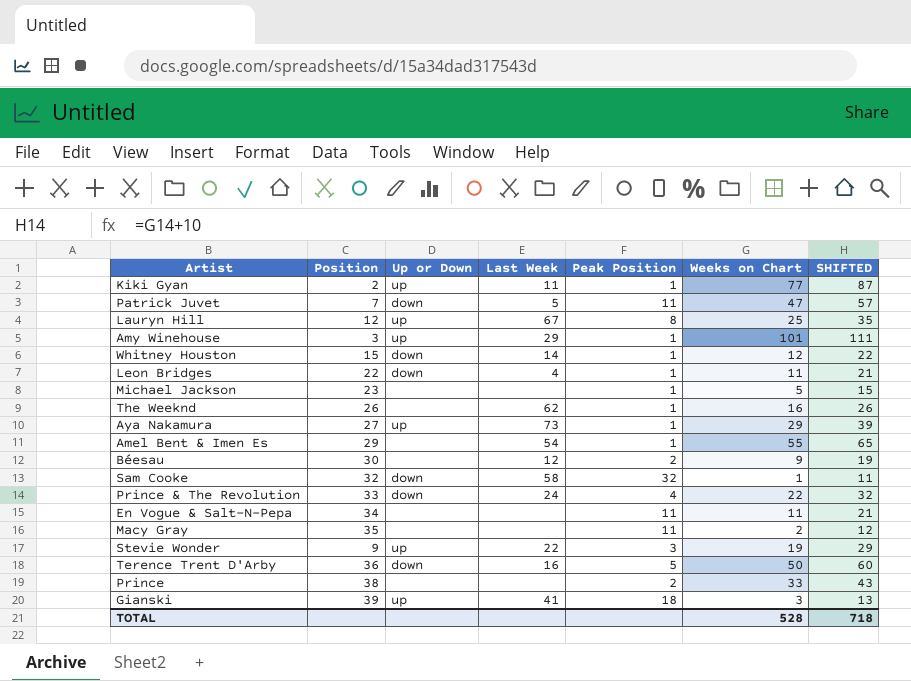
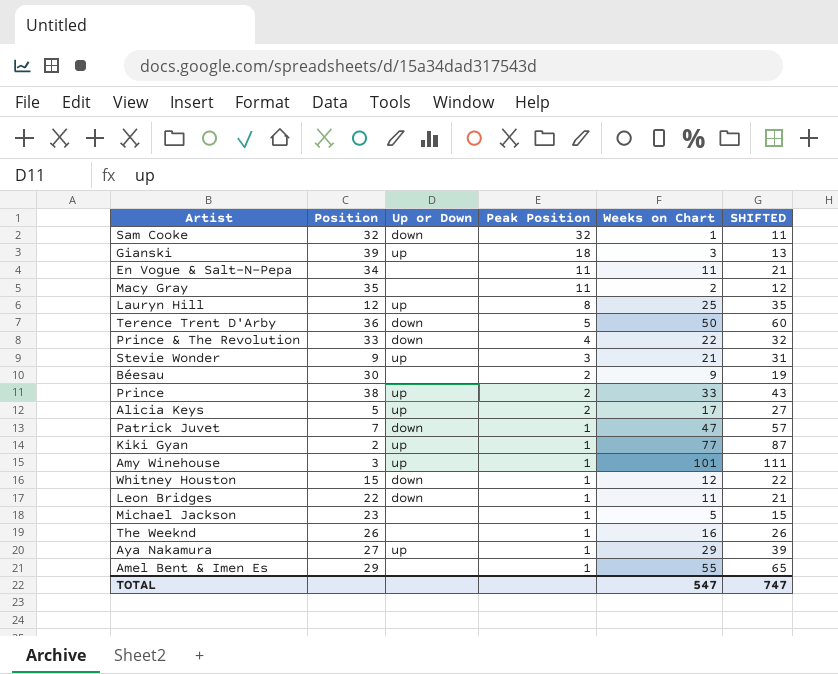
row order: none -> Peak Position descending
column Last Week | position: 4 -> none
Stevie Wonder | Weeks on Chart: 19 -> 21
Stevie Wonder | SHIFTED: 29 -> 31
Prince | Up or Down: none -> up
row Alicia Keys: none -> 5 | up | 2 | 17 | 27
Patrick Juvet | Peak Position: 11 -> 1
TOTAL | Weeks on Chart: 528 -> 547
TOTAL | SHIFTED: 718 -> 747

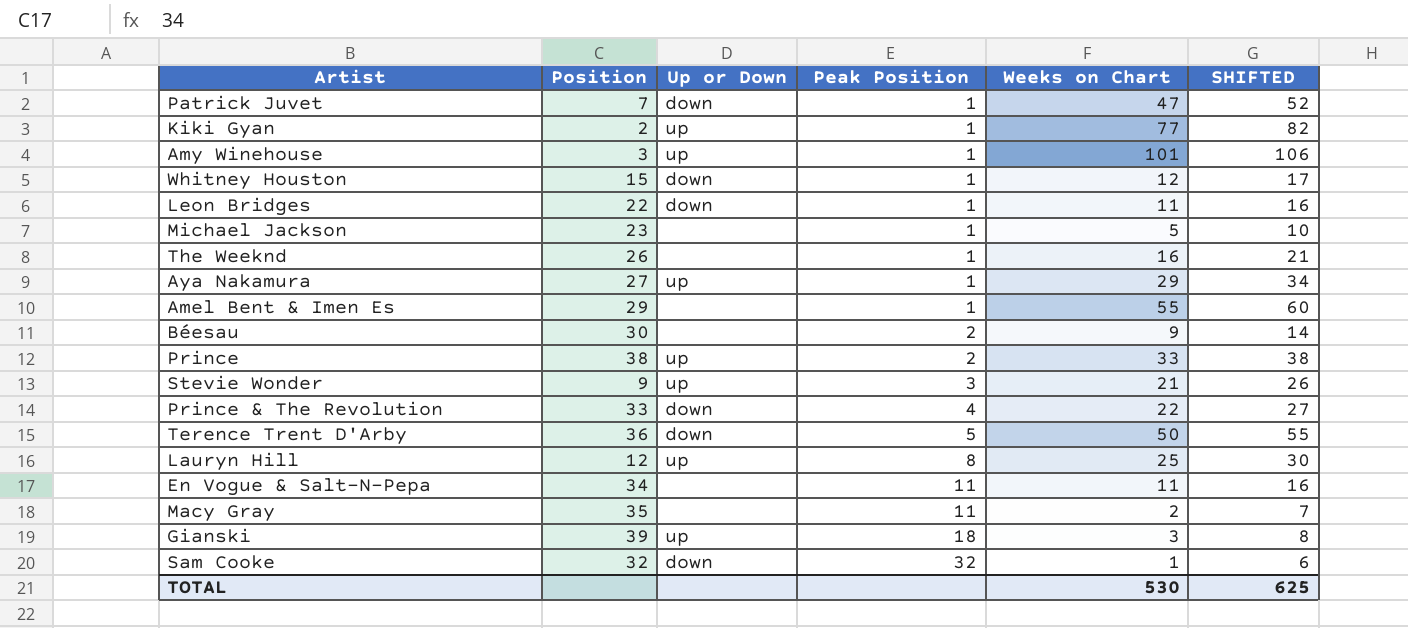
row order: Peak Position descending -> Peak Position ascending
column SHIFTED | formula: [Weeks on Chart] + 10 -> [Weeks on Chart] + 5
row Alicia Keys: 5 | up | 2 | 17 | 27 -> none
TOTAL | Weeks on Chart: 547 -> 530
TOTAL | SHIFTED: 747 -> 625

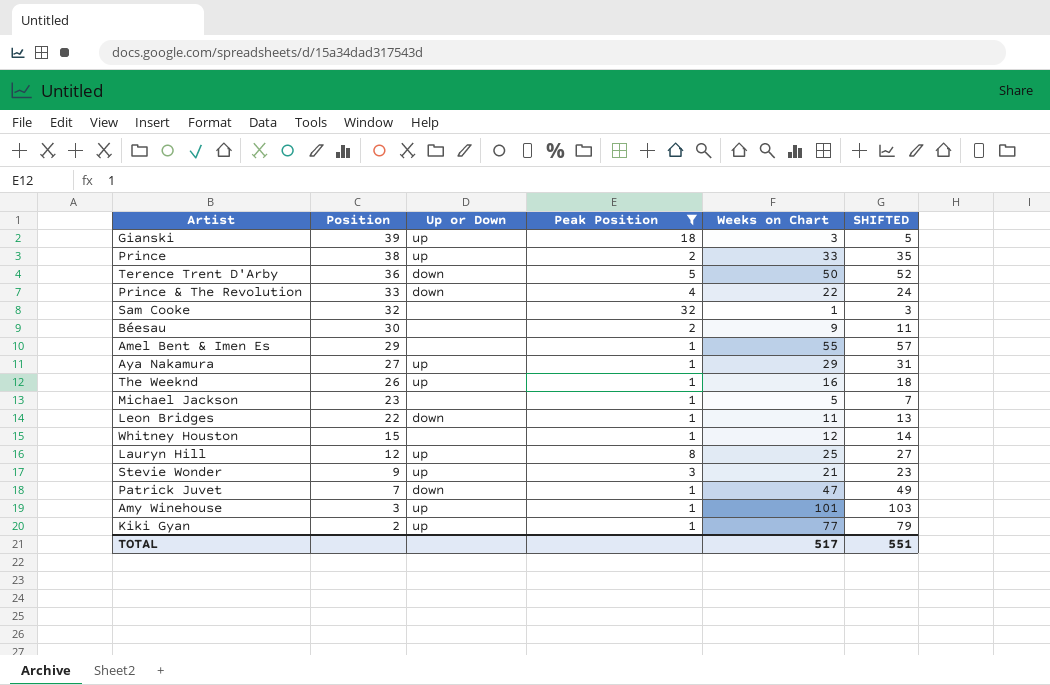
filter: none -> Peak Position != 11
row order: Peak Position ascending -> Position descending
column SHIFTED | formula: [Weeks on Chart] + 5 -> [Weeks on Chart] + 2
Sam Cooke | Up or Down: down -> none
The Weeknd | Up or Down: none -> up
Whitney Houston | Up or Down: down -> none
TOTAL | Weeks on Chart: 530 -> 517
TOTAL | SHIFTED: 625 -> 551

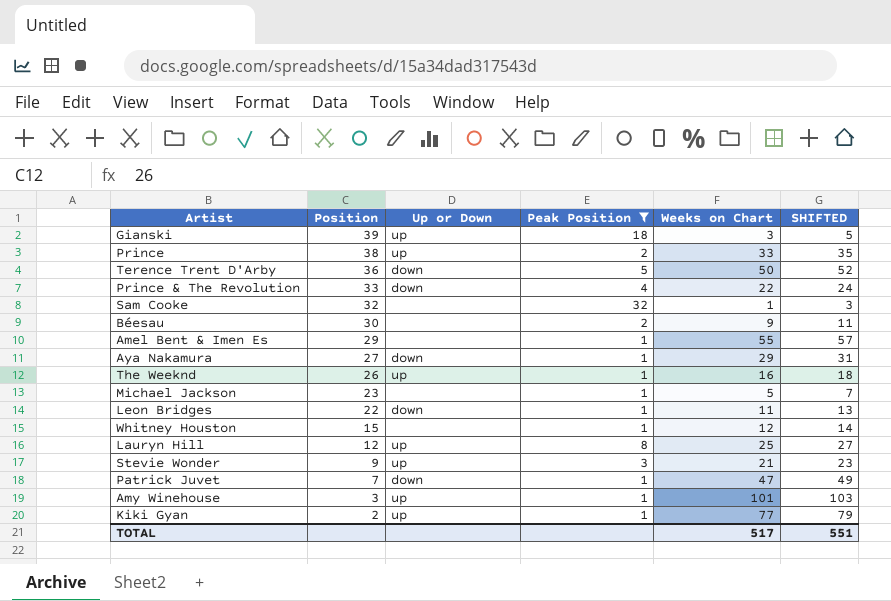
Aya Nakamura | Up or Down: up -> down

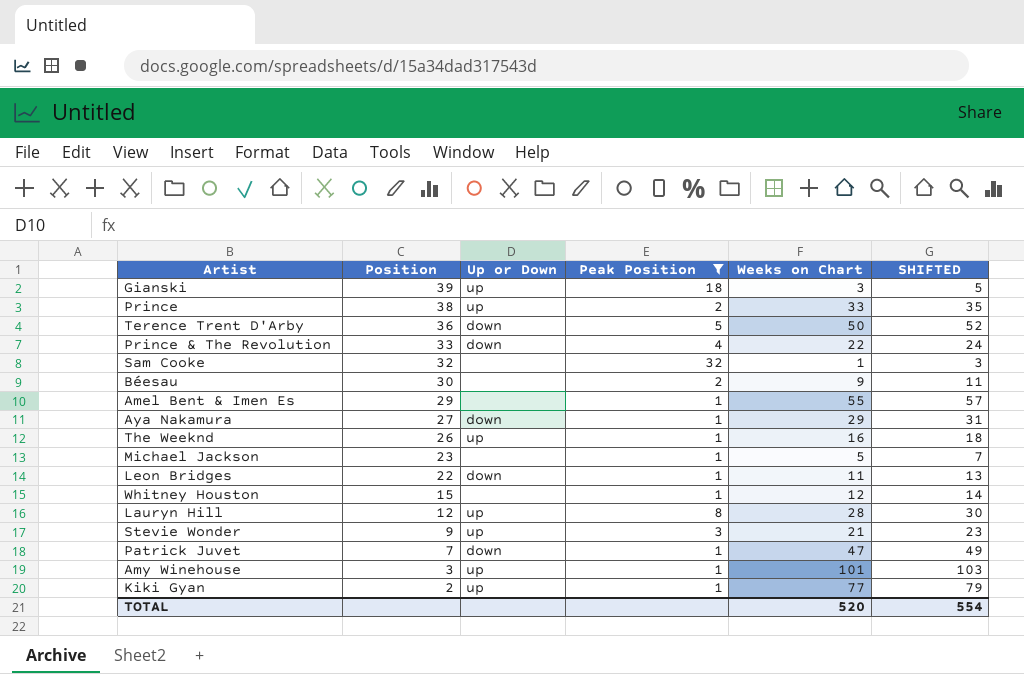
Lauryn Hill | Weeks on Chart: 25 -> 28
Lauryn Hill | SHIFTED: 27 -> 30
TOTAL | Weeks on Chart: 517 -> 520
TOTAL | SHIFTED: 551 -> 554

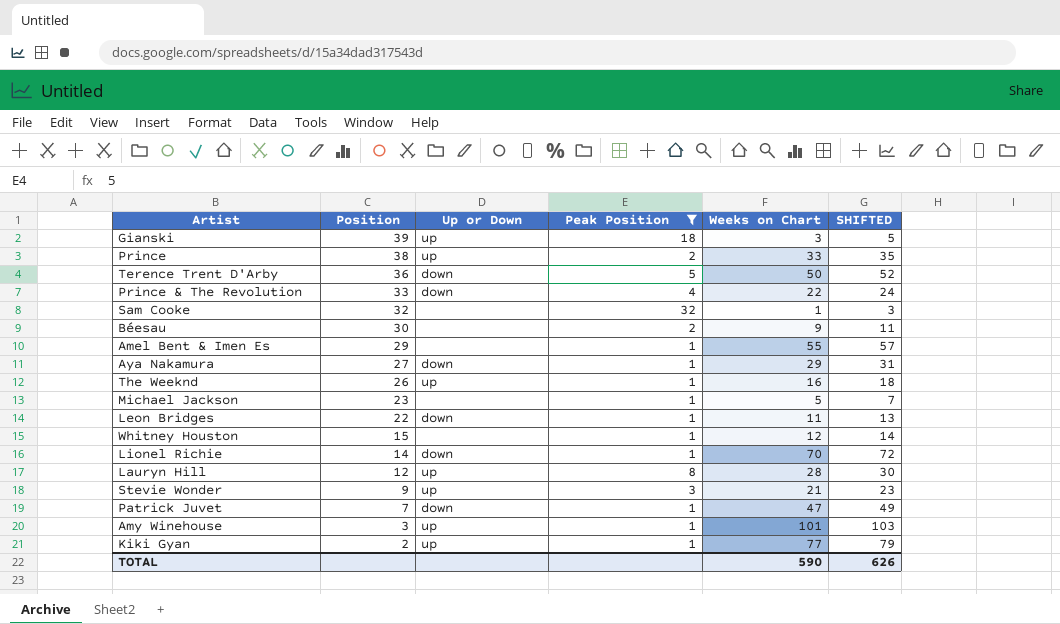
row Lionel Richie: none -> 14 | down | 1 | 70 | 72
TOTAL | Weeks on Chart: 520 -> 590
TOTAL | SHIFTED: 554 -> 626

